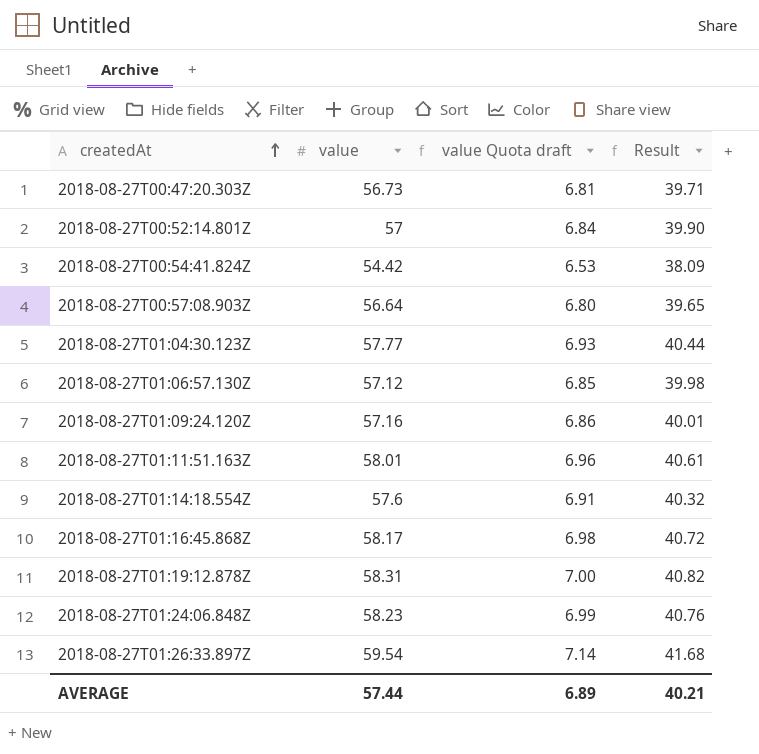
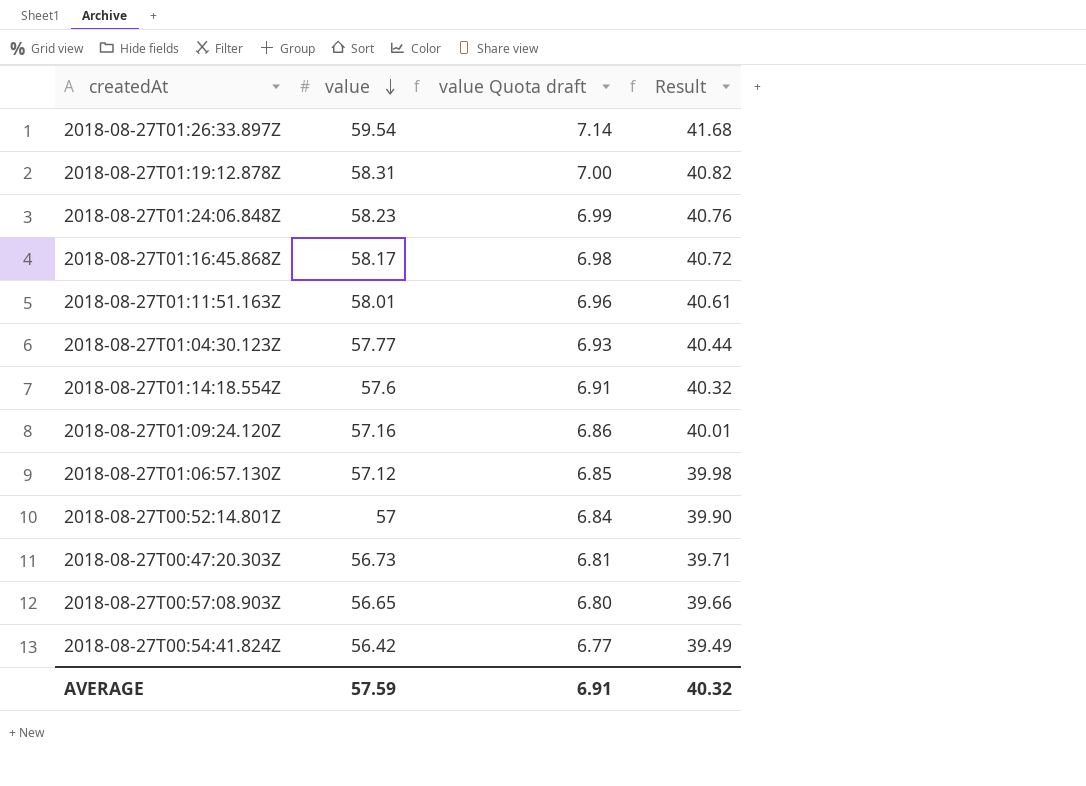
row order: createdAt ascending -> value descending
2018-08-27T00:57:08.903Z | value: 56.64 -> 56.65
2018-08-27T00:57:08.903Z | Result: 39.65 -> 39.66
2018-08-27T00:54:41.824Z | value: 54.42 -> 56.42
2018-08-27T00:54:41.824Z | value Quota draft: 6.53 -> 6.77
2018-08-27T00:54:41.824Z | Result: 38.09 -> 39.49
AVERAGE | value: 57.44 -> 57.59
AVERAGE | value Quota draft: 6.89 -> 6.91
AVERAGE | Result: 40.21 -> 40.32

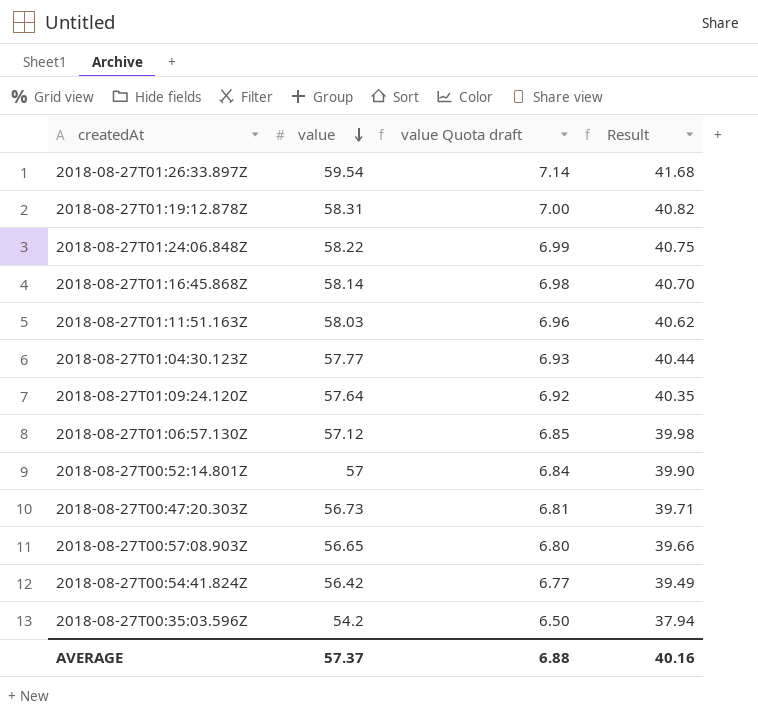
row 2018-08-27T01:14:18.554Z: 57.6 | 6.91 | 40.32 -> none
2018-08-27T01:24:06.848Z | value: 58.23 -> 58.22
2018-08-27T01:24:06.848Z | Result: 40.76 -> 40.75
2018-08-27T01:16:45.868Z | value: 58.17 -> 58.14
2018-08-27T01:16:45.868Z | Result: 40.72 -> 40.70
2018-08-27T01:11:51.163Z | value: 58.01 -> 58.03
2018-08-27T01:11:51.163Z | Result: 40.61 -> 40.62
2018-08-27T01:09:24.120Z | value: 57.16 -> 57.64
2018-08-27T01:09:24.120Z | value Quota draft: 6.86 -> 6.92
2018-08-27T01:09:24.120Z | Result: 40.01 -> 40.35
row 2018-08-27T00:35:03.596Z: none -> 54.2 | 6.50 | 37.94
AVERAGE | value: 57.59 -> 57.37
AVERAGE | value Quota draft: 6.91 -> 6.88
AVERAGE | Result: 40.32 -> 40.16

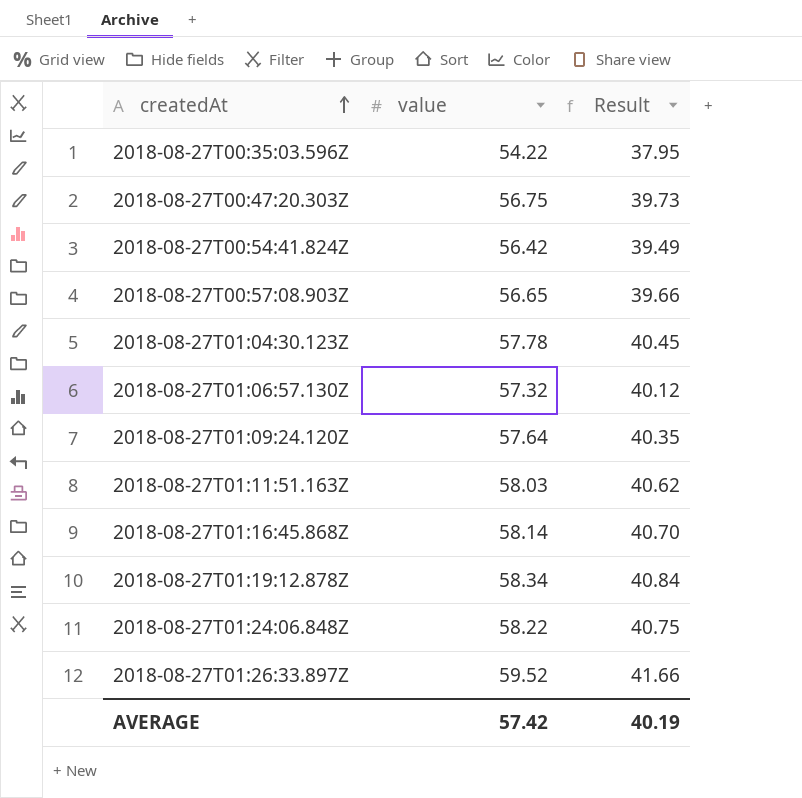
row order: value descending -> createdAt ascending
column value Quota draft | formula: [value] * 0.12 -> none
row 2018-08-27T00:52:14.801Z: 57 | 6.84 | 39.90 -> none
2018-08-27T00:35:03.596Z | value: 54.2 -> 54.22
2018-08-27T00:35:03.596Z | Result: 37.94 -> 37.95
2018-08-27T00:47:20.303Z | value: 56.73 -> 56.75
2018-08-27T00:47:20.303Z | Result: 39.71 -> 39.73
2018-08-27T01:04:30.123Z | value: 57.77 -> 57.78
2018-08-27T01:04:30.123Z | Result: 40.44 -> 40.45
2018-08-27T01:06:57.130Z | value: 57.12 -> 57.32
2018-08-27T01:06:57.130Z | Result: 39.98 -> 40.12
2018-08-27T01:19:12.878Z | value: 58.31 -> 58.34
2018-08-27T01:19:12.878Z | Result: 40.82 -> 40.84
2018-08-27T01:26:33.897Z | value: 59.54 -> 59.52
2018-08-27T01:26:33.897Z | Result: 41.68 -> 41.66
AVERAGE | value: 57.37 -> 57.42
AVERAGE | Result: 40.16 -> 40.19

